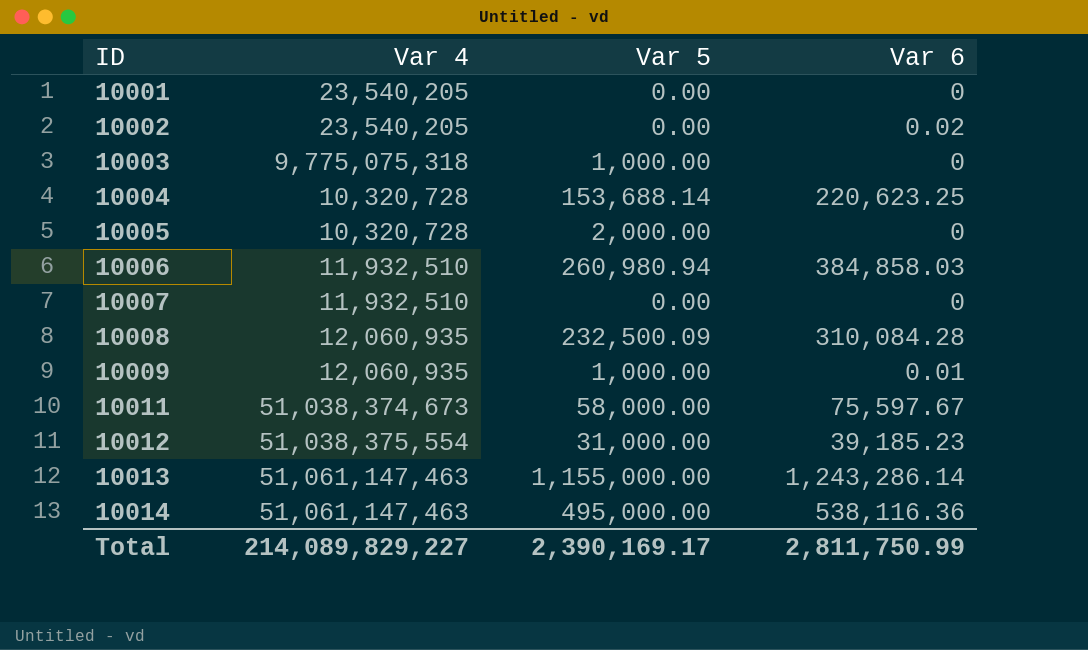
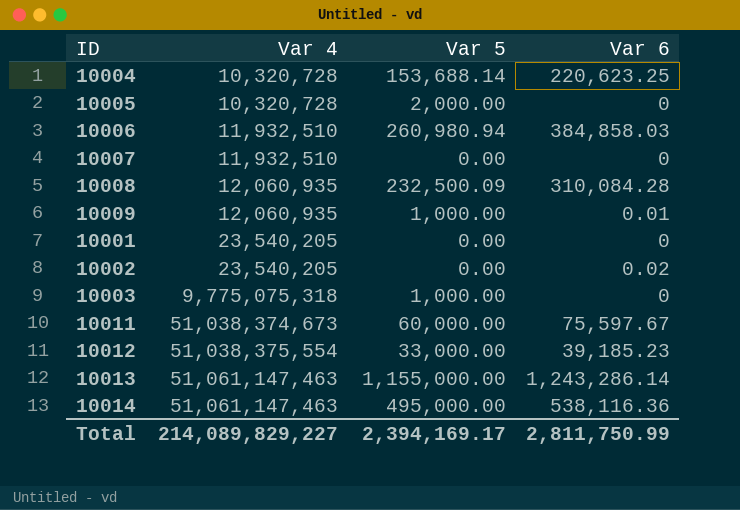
row order: ID ascending -> Var 4 ascending
10011 | Var 5: 58,000.00 -> 60,000.00
10012 | Var 5: 31,000.00 -> 33,000.00
Total | Var 5: 2,390,169.17 -> 2,394,169.17

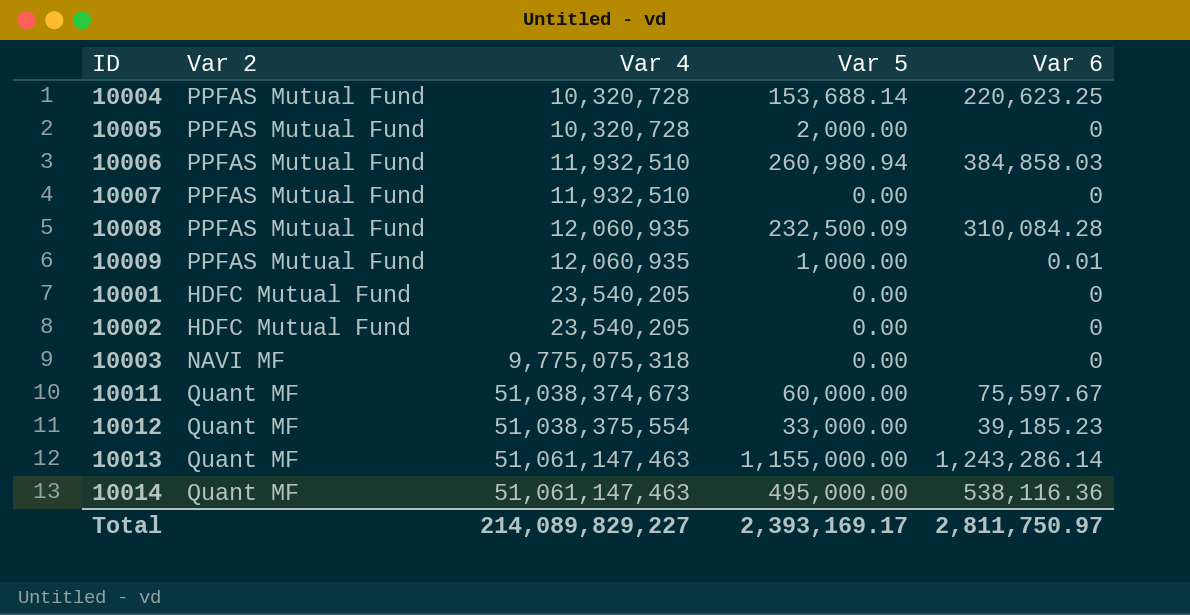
column Var 2 | position: none -> 2
10002 | Var 6: 0.02 -> 0
10003 | Var 5: 1,000.00 -> 0.00
Total | Var 5: 2,394,169.17 -> 2,393,169.17
Total | Var 6: 2,811,750.99 -> 2,811,750.97

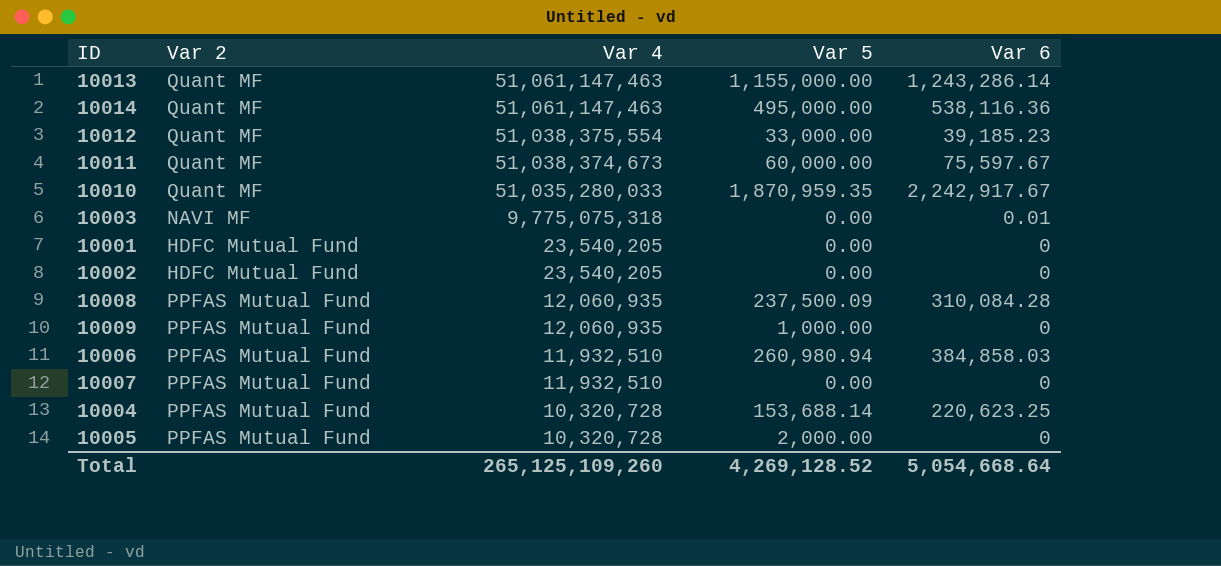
row order: Var 4 ascending -> Var 4 descending
row 10010: none -> Quant MF | 51,035,280,033 | 1,870,959.35 | 2,242,917.67
10003 | Var 6: 0 -> 0.01
10008 | Var 5: 232,500.09 -> 237,500.09
10009 | Var 6: 0.01 -> 0
Total | Var 4: 214,089,829,227 -> 265,125,109,260
Total | Var 5: 2,393,169.17 -> 4,269,128.52
Total | Var 6: 2,811,750.97 -> 5,054,668.64

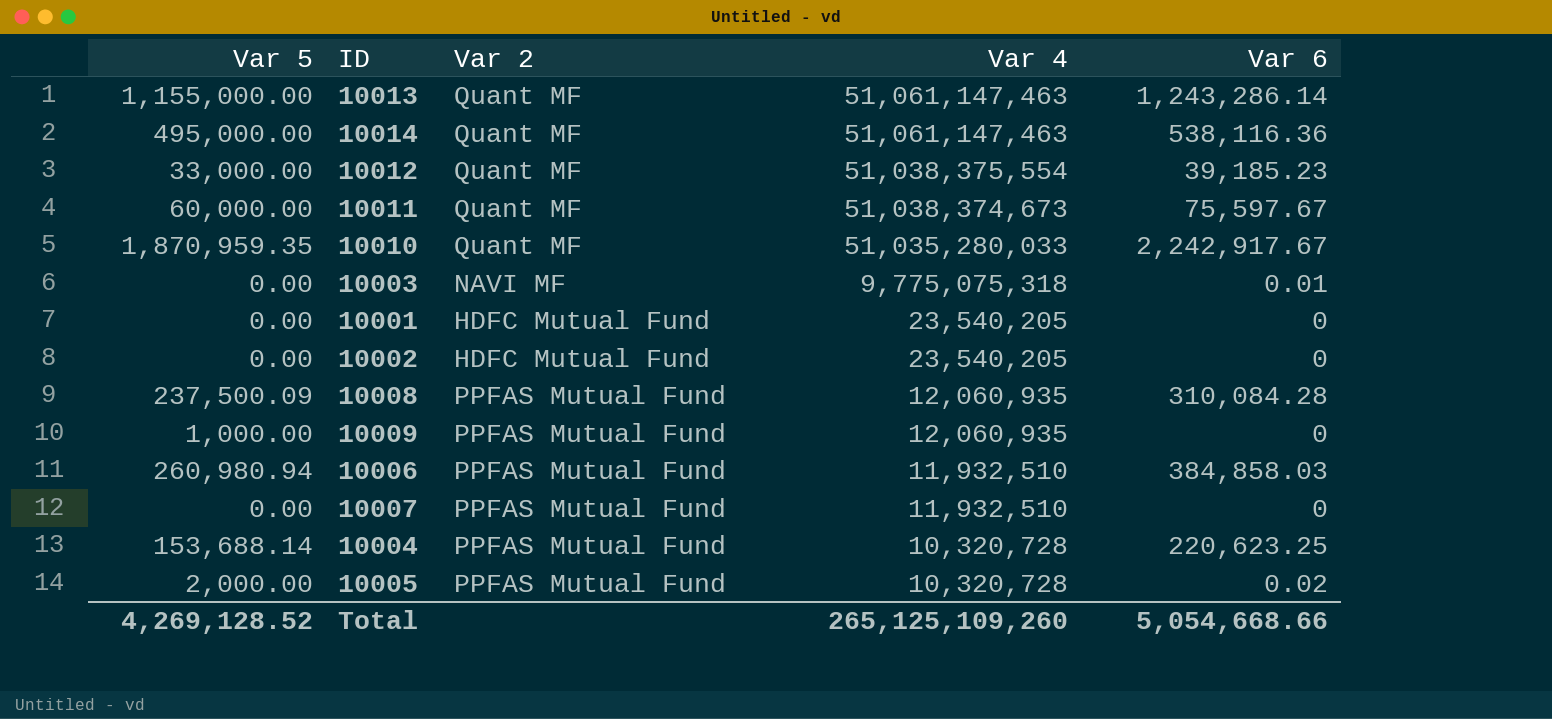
column Var 5 | position: 4 -> 1
10005 | Var 6: 0 -> 0.02
Total | Var 6: 5,054,668.64 -> 5,054,668.66

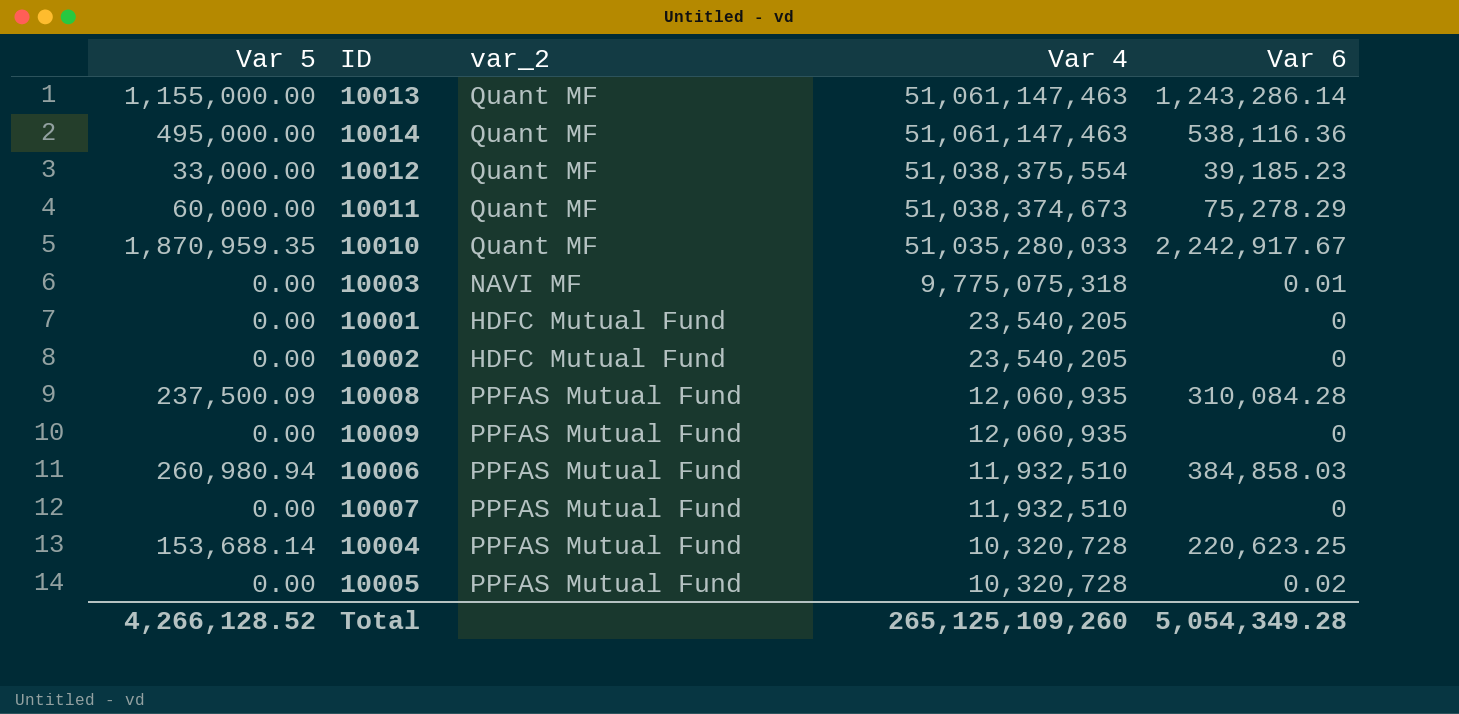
column name: Var 2 -> var_2
10011 | Var 6: 75,597.67 -> 75,278.29
10009 | Var 5: 1,000.00 -> 0.00
10005 | Var 5: 2,000.00 -> 0.00
Total | Var 5: 4,269,128.52 -> 4,266,128.52
Total | Var 6: 5,054,668.66 -> 5,054,349.28

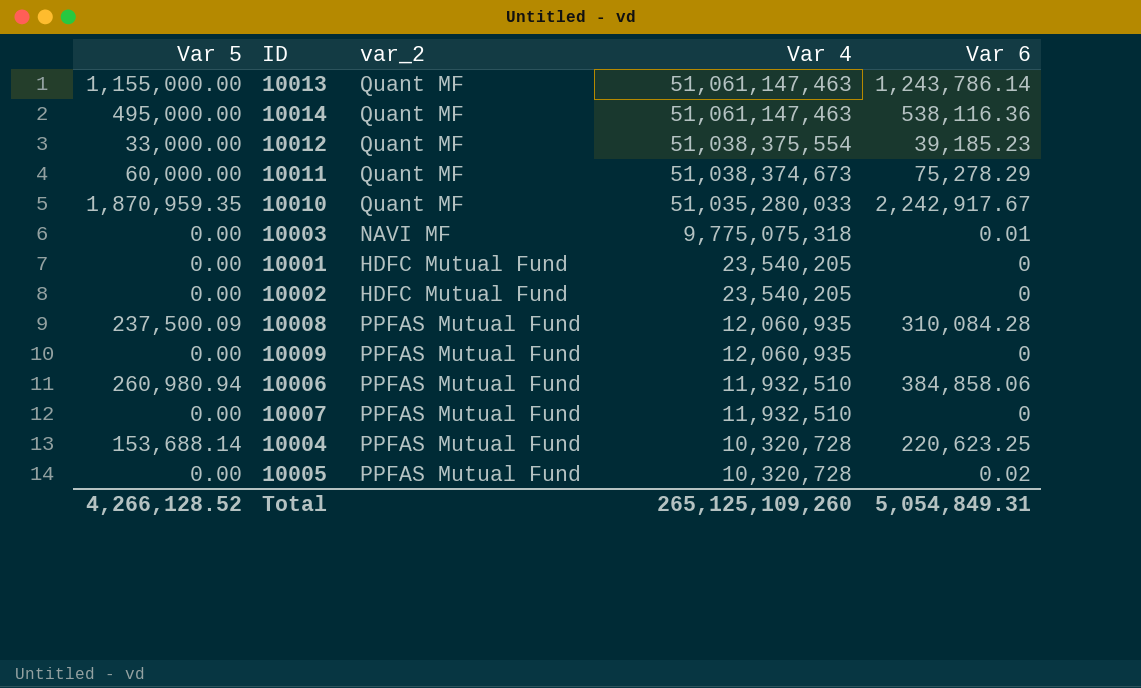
10013 | Var 6: 1,243,286.14 -> 1,243,786.14
10006 | Var 6: 384,858.03 -> 384,858.06
Total | Var 6: 5,054,349.28 -> 5,054,849.31

